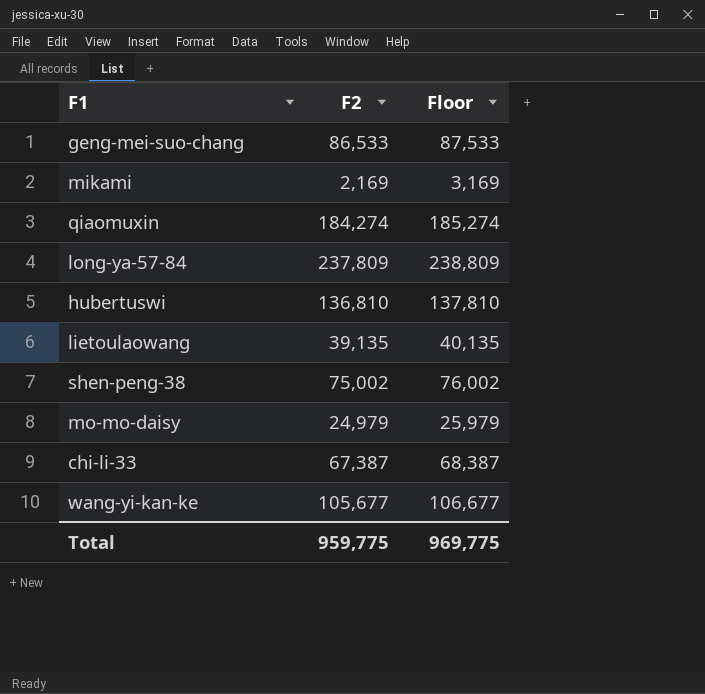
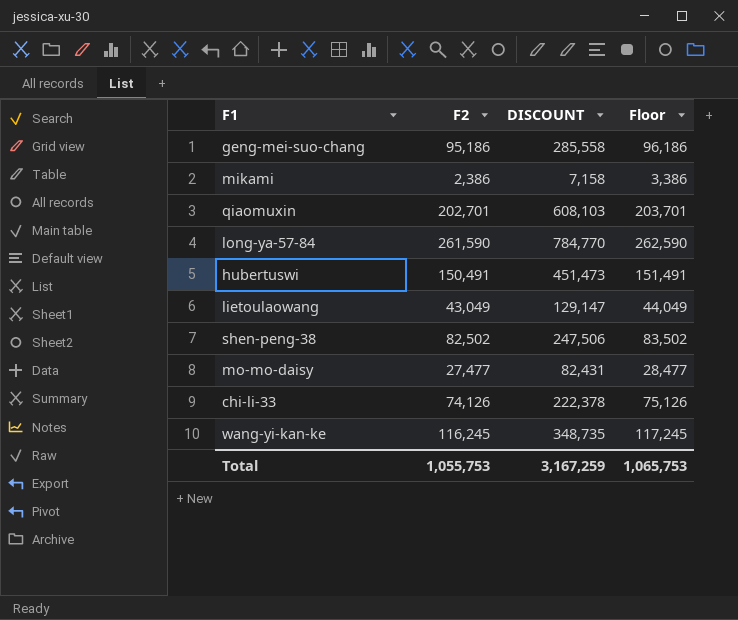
column DISCOUNT | formula: none -> [F2] * 3
geng-mei-suo-chang | F2: 86,533 -> 95,186
geng-mei-suo-chang | Floor: 87,533 -> 96,186
mikami | F2: 2,169 -> 2,386
mikami | Floor: 3,169 -> 3,386
qiaomuxin | F2: 184,274 -> 202,701
qiaomuxin | Floor: 185,274 -> 203,701
long-ya-57-84 | F2: 237,809 -> 261,590
long-ya-57-84 | Floor: 238,809 -> 262,590
hubertuswi | F2: 136,810 -> 150,491
hubertuswi | Floor: 137,810 -> 151,491
lietoulaowang | F2: 39,135 -> 43,049
lietoulaowang | Floor: 40,135 -> 44,049
shen-peng-38 | F2: 75,002 -> 82,502
shen-peng-38 | Floor: 76,002 -> 83,502
mo-mo-daisy | F2: 24,979 -> 27,477
mo-mo-daisy | Floor: 25,979 -> 28,477
chi-li-33 | F2: 67,387 -> 74,126
chi-li-33 | Floor: 68,387 -> 75,126
wang-yi-kan-ke | F2: 105,677 -> 116,245
wang-yi-kan-ke | Floor: 106,677 -> 117,245
Total | F2: 959,775 -> 1,055,753
Total | Floor: 969,775 -> 1,065,753

